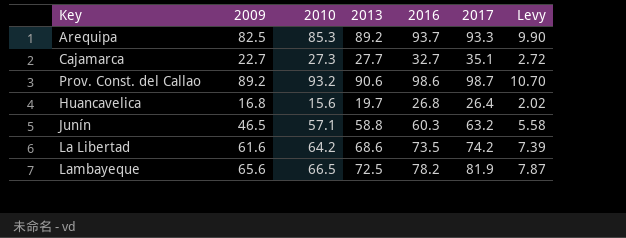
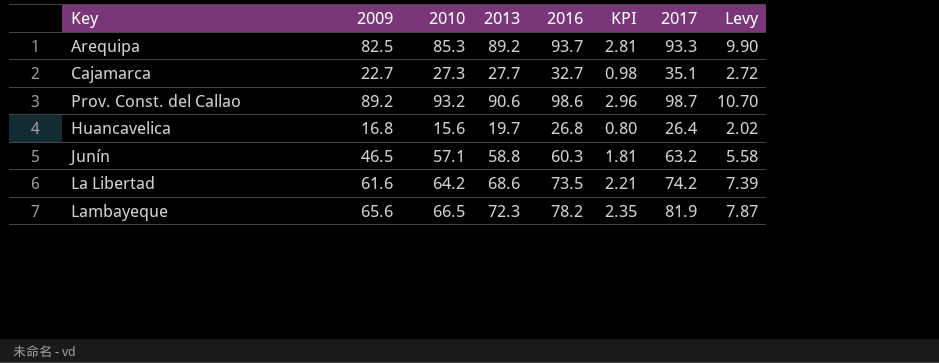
column KPI | formula: none -> [2016] * 0.03
Lambayeque | 2013: 72.5 -> 72.3

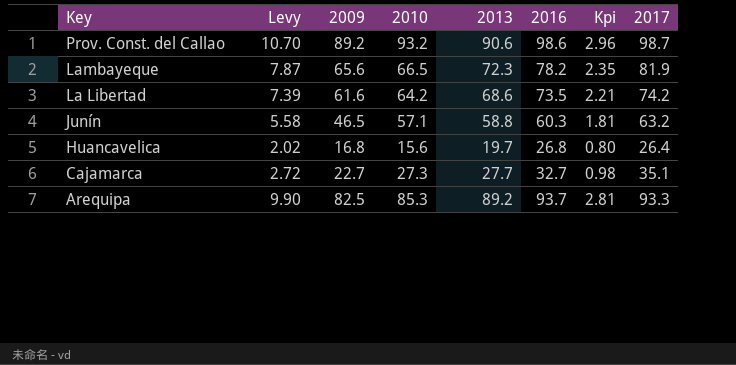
row order: none -> Key descending
column Levy | position: 8 -> 2
column name: KPI -> Kpi

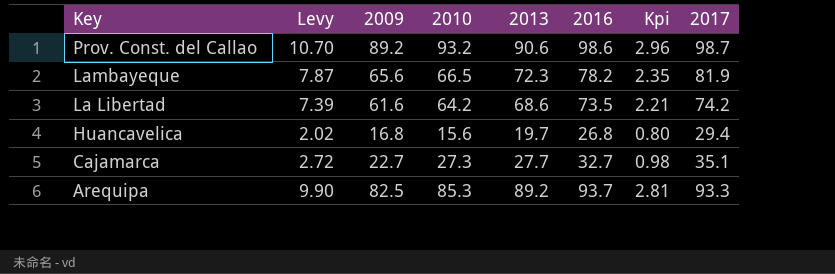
row Junín: 5.58 | 46.5 | 57.1 | 58.8 | 60.3 | 1.81 | 63.2 -> none
Huancavelica | 2017: 26.4 -> 29.4

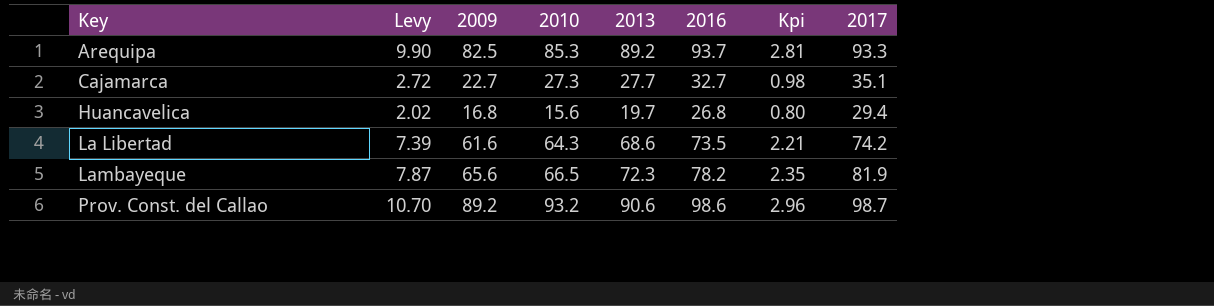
row order: Key descending -> Key ascending
La Libertad | 2010: 64.2 -> 64.3

